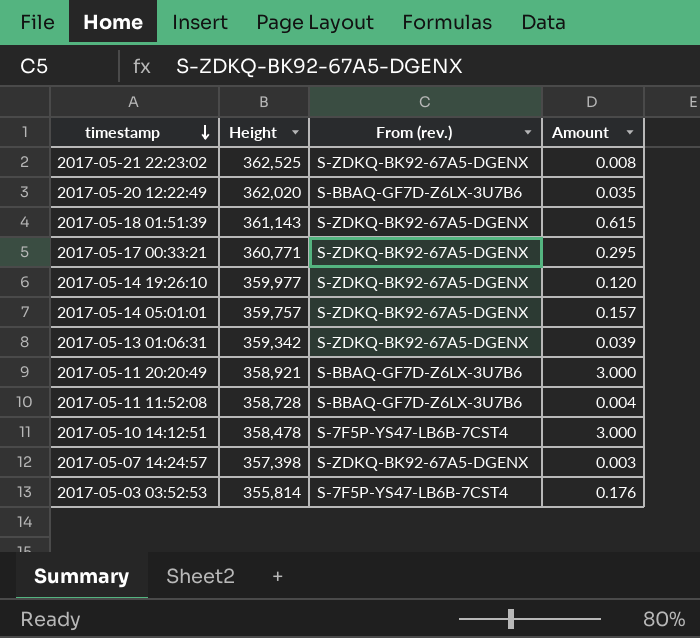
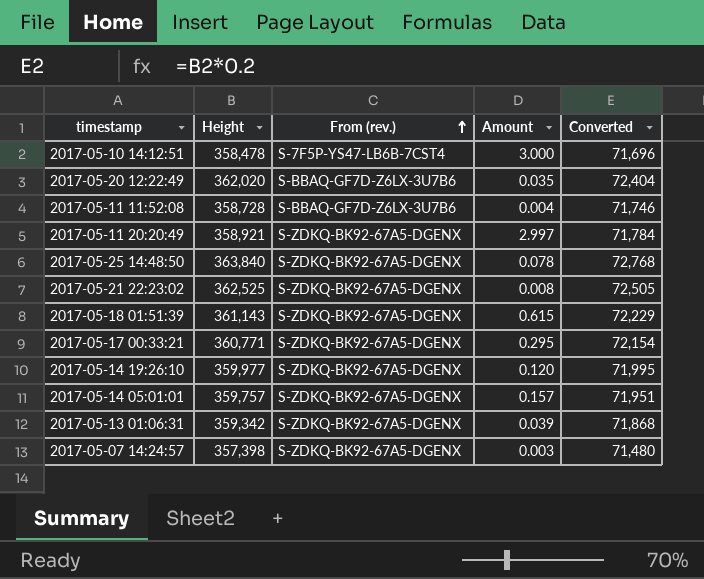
row order: timestamp descending -> From (rev.) ascending
column Converted | formula: none -> [Height] * 0.2
row 2017-05-03 03:52:53: 355,814 | S-7F5P-YS47-LB6B-7CST4 | 0.176 -> none
2017-05-11 20:20:49 | From (rev.): S-BBAQ-GF7D-Z6LX-3U7B6 -> S-ZDKQ-BK92-67A5-DGENX
2017-05-11 20:20:49 | Amount: 3.000 -> 2.997
row 2017-05-25 14:48:50: none -> 363,840 | S-ZDKQ-BK92-67A5-DGENX | 0.078 | 72,768

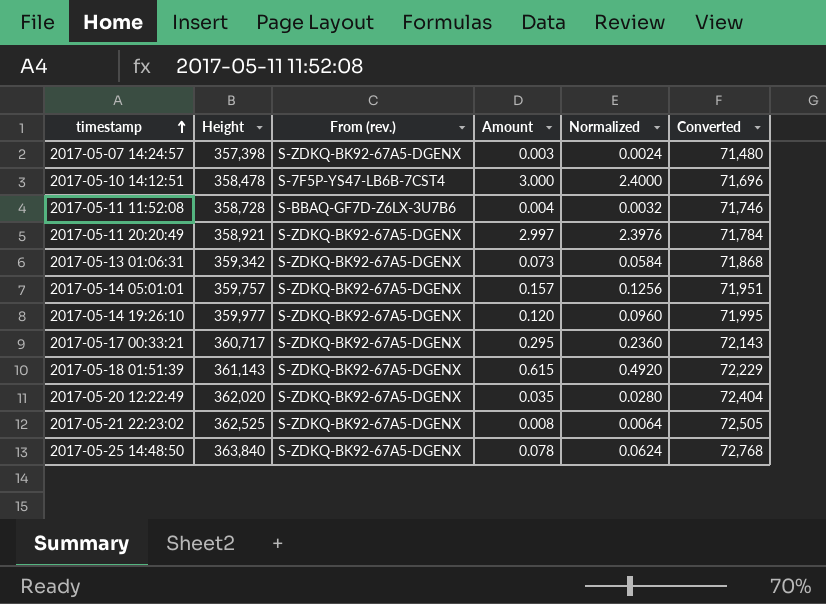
row order: From (rev.) ascending -> timestamp ascending
column Normalized | formula: none -> [Amount] * 0.8
2017-05-13 01:06:31 | Amount: 0.039 -> 0.073
2017-05-17 00:33:21 | Height: 360,771 -> 360,717
2017-05-17 00:33:21 | Converted: 72,154 -> 72,143
2017-05-20 12:22:49 | From (rev.): S-BBAQ-GF7D-Z6LX-3U7B6 -> S-ZDKQ-BK92-67A5-DGENX

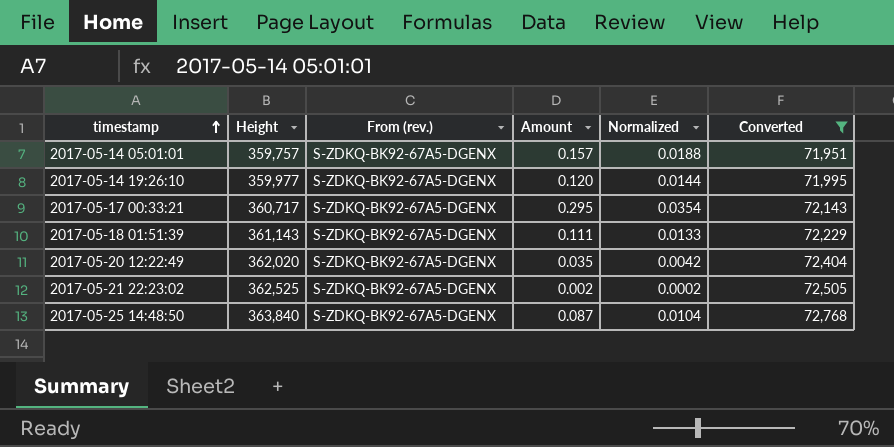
filter: none -> Converted >= 71,951
column Normalized | formula: [Amount] * 0.8 -> [Amount] * 0.12
2017-05-18 01:51:39 | Amount: 0.615 -> 0.111
2017-05-21 22:23:02 | Amount: 0.008 -> 0.002
2017-05-25 14:48:50 | Amount: 0.078 -> 0.087

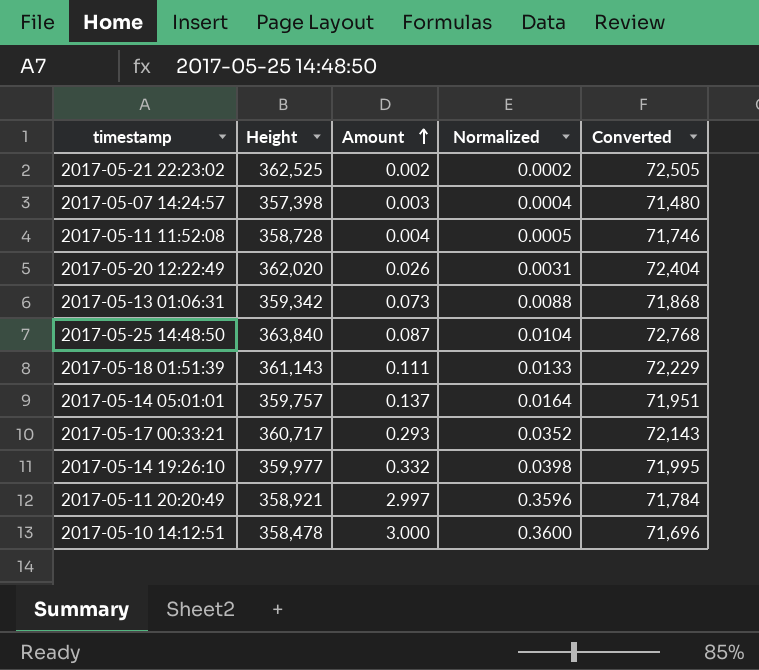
filter: Converted >= 71,951 -> none
row order: timestamp ascending -> Amount ascending
column From (rev.) | position: 3 -> none
2017-05-20 12:22:49 | Amount: 0.035 -> 0.026
2017-05-20 12:22:49 | Normalized: 0.0042 -> 0.0031
2017-05-14 05:01:01 | Amount: 0.157 -> 0.137
2017-05-14 05:01:01 | Normalized: 0.0188 -> 0.0164
2017-05-17 00:33:21 | Amount: 0.295 -> 0.293
2017-05-17 00:33:21 | Normalized: 0.0354 -> 0.0352
2017-05-14 19:26:10 | Amount: 0.120 -> 0.332
2017-05-14 19:26:10 | Normalized: 0.0144 -> 0.0398

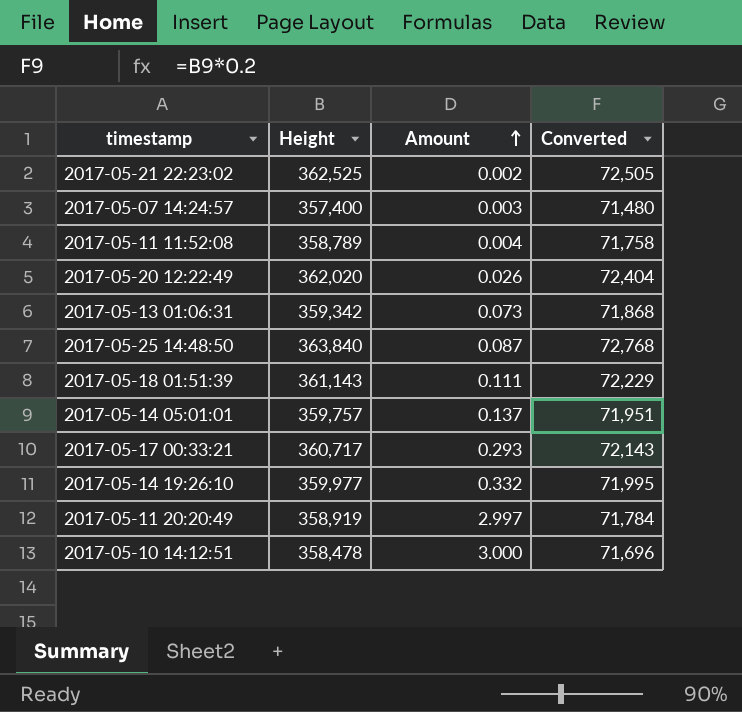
column Normalized | formula: [Amount] * 0.12 -> none
2017-05-07 14:24:57 | Height: 357,398 -> 357,400
2017-05-11 11:52:08 | Height: 358,728 -> 358,789
2017-05-11 11:52:08 | Converted: 71,746 -> 71,758
2017-05-11 20:20:49 | Height: 358,921 -> 358,919

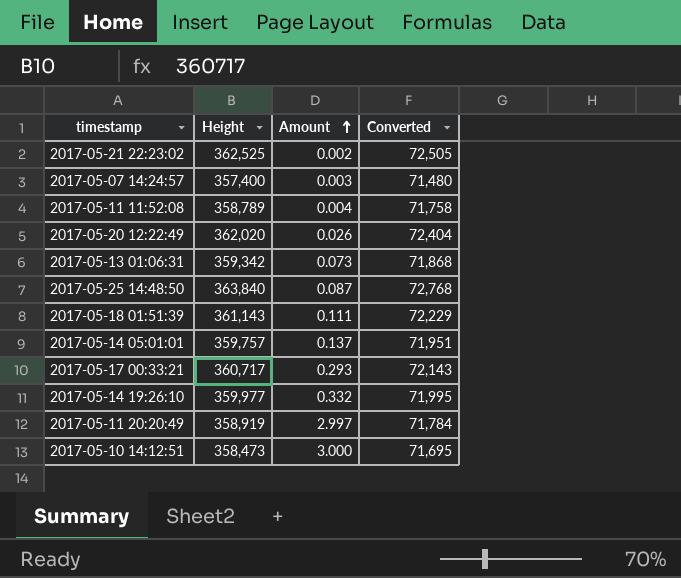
2017-05-10 14:12:51 | Height: 358,478 -> 358,473
2017-05-10 14:12:51 | Converted: 71,696 -> 71,695

